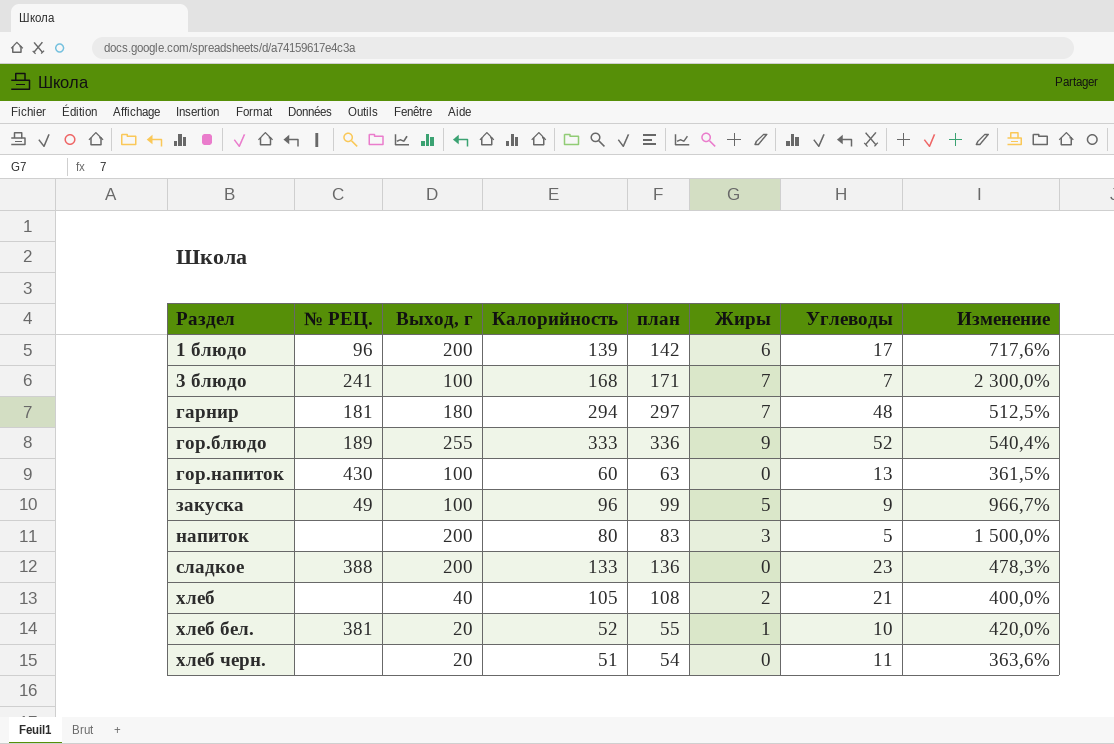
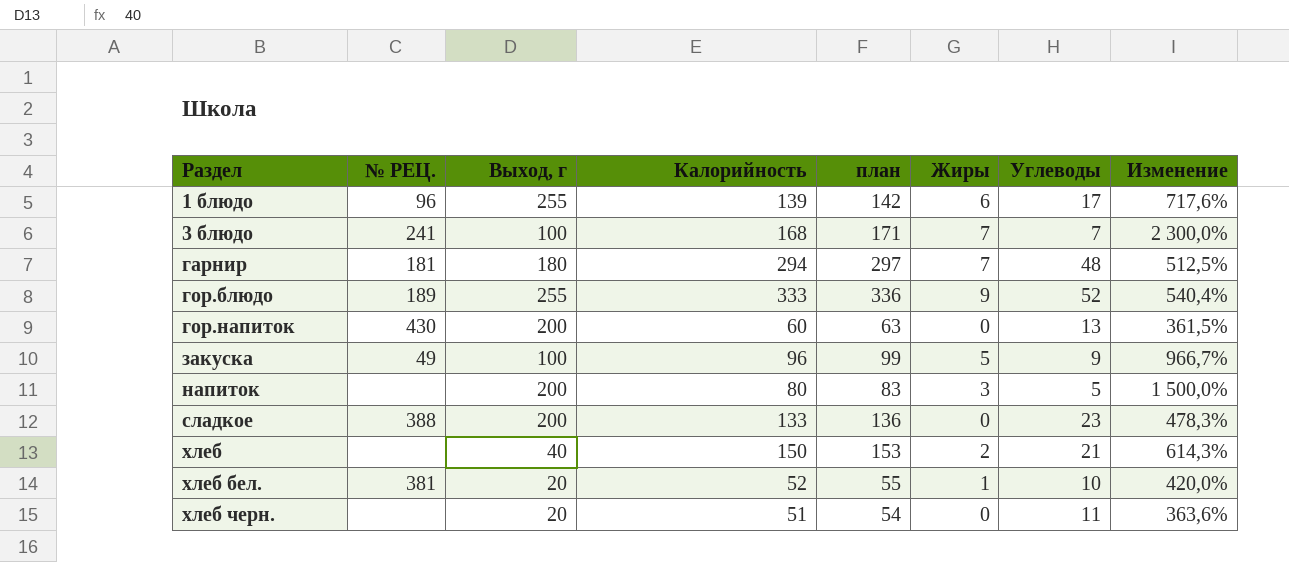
1 блюдо | Выход, г: 200 -> 255
гор.напиток | Выход, г: 100 -> 200
хлеб | Калорийность: 105 -> 150
хлеб | план: 108 -> 153
хлеб | Изменение: 400,0% -> 614,3%

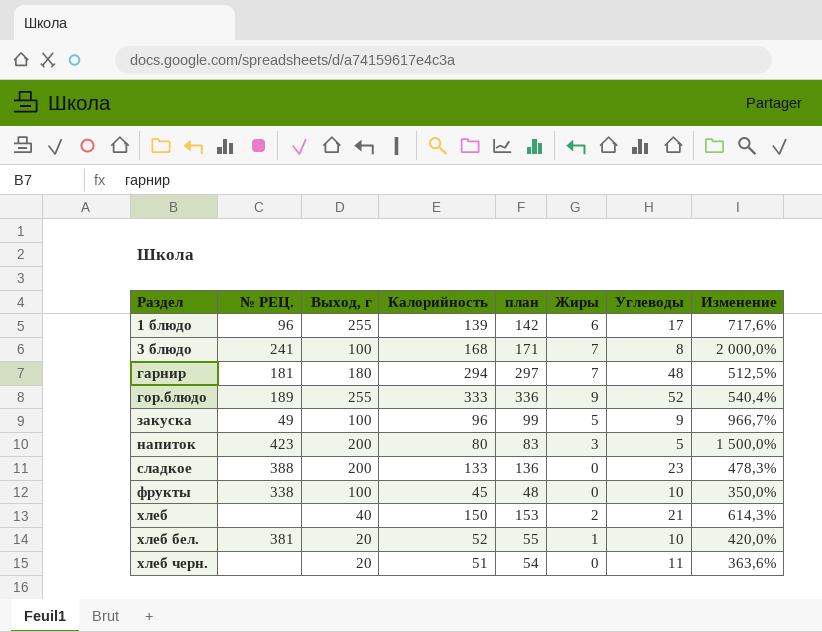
row гор.напиток: 430 | 200 | 60 | 63 | 0 | 13 | 361,5% -> none
3 блюдо | Углеводы: 7 -> 8
3 блюдо | Изменение: 2 300,0% -> 2 000,0%
напиток | № РЕЦ.: none -> 423
row фрукты: none -> 338 | 100 | 45 | 48 | 0 | 10 | 350,0%

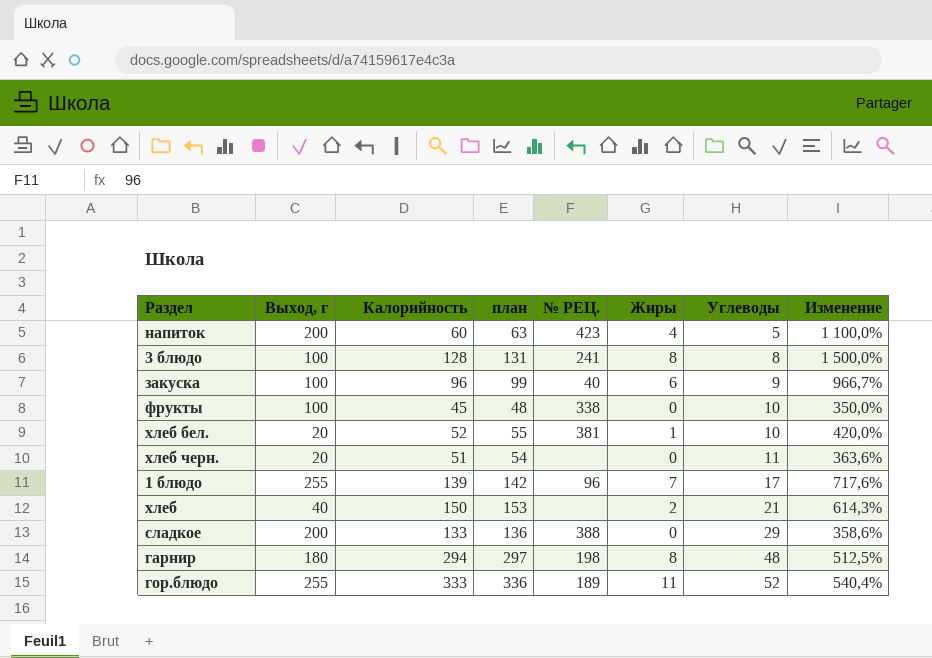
row order: Раздел ascending -> Углеводы ascending
column № РЕЦ. | position: 2 -> 5
напиток | Калорийность: 80 -> 60
напиток | план: 83 -> 63
напиток | Жиры: 3 -> 4
напиток | Изменение: 1 500,0% -> 1 100,0%
3 блюдо | Калорийность: 168 -> 128
3 блюдо | план: 171 -> 131
3 блюдо | Жиры: 7 -> 8
3 блюдо | Изменение: 2 000,0% -> 1 500,0%
закуска | № РЕЦ.: 49 -> 40
закуска | Жиры: 5 -> 6
1 блюдо | Жиры: 6 -> 7
сладкое | Углеводы: 23 -> 29
сладкое | Изменение: 478,3% -> 358,6%
гарнир | № РЕЦ.: 181 -> 198
гарнир | Жиры: 7 -> 8
гор.блюдо | Жиры: 9 -> 11

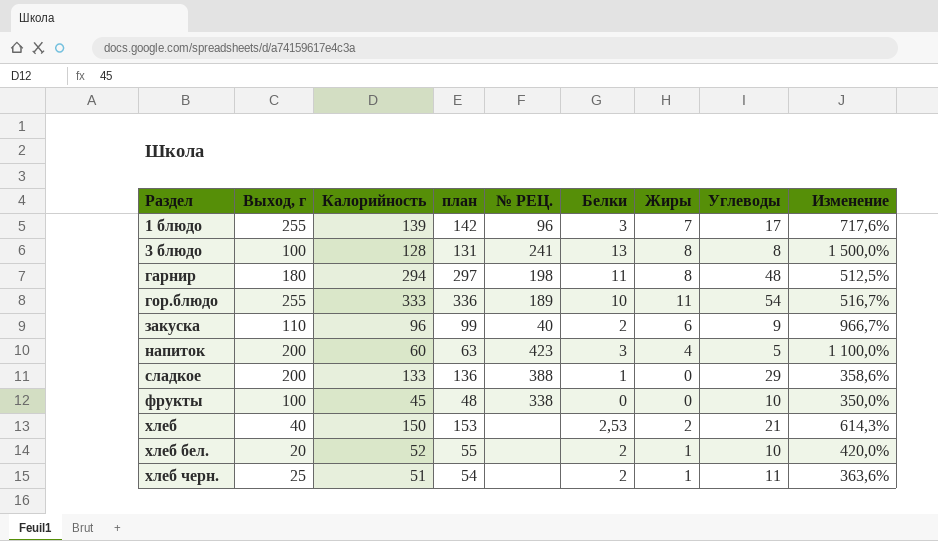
row order: Углеводы ascending -> Раздел ascending
column Белки | position: none -> 6
гор.блюдо | Углеводы: 52 -> 54
гор.блюдо | Изменение: 540,4% -> 516,7%
закуска | Выход, г: 100 -> 110
хлеб бел. | № РЕЦ.: 381 -> none
хлеб черн. | Выход, г: 20 -> 25
хлеб черн. | Жиры: 0 -> 1

